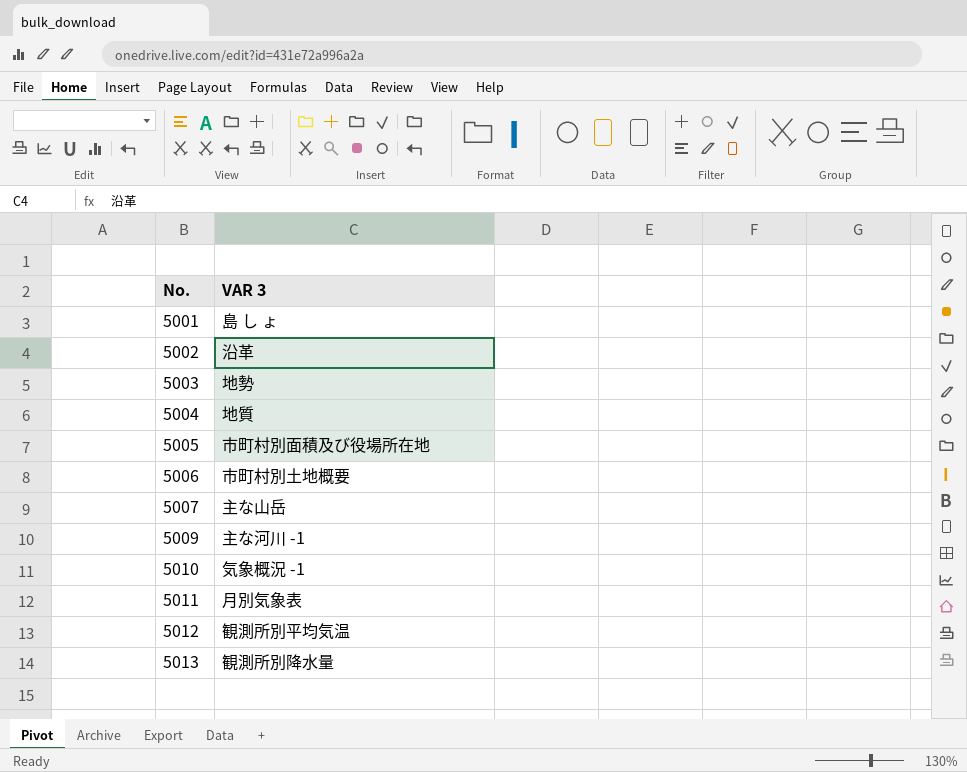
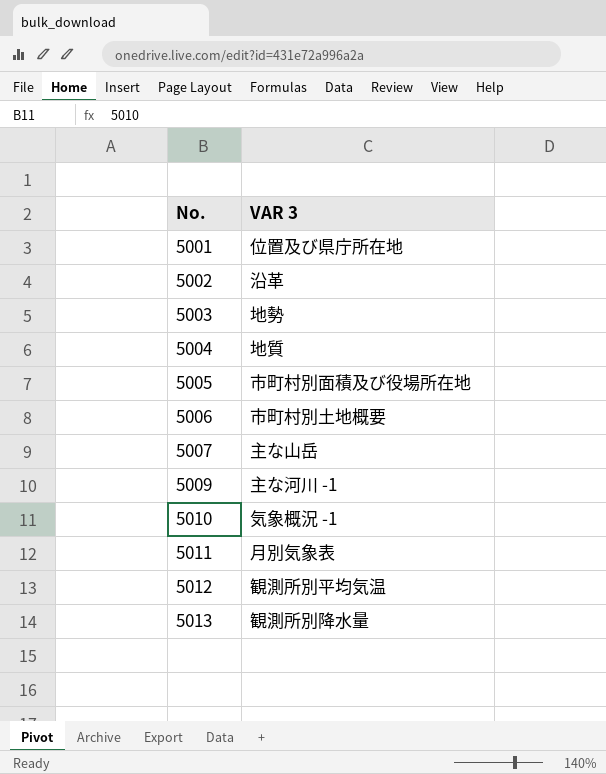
5001 | VAR 3: 島 し ょ -> 位置及び県庁所在地

